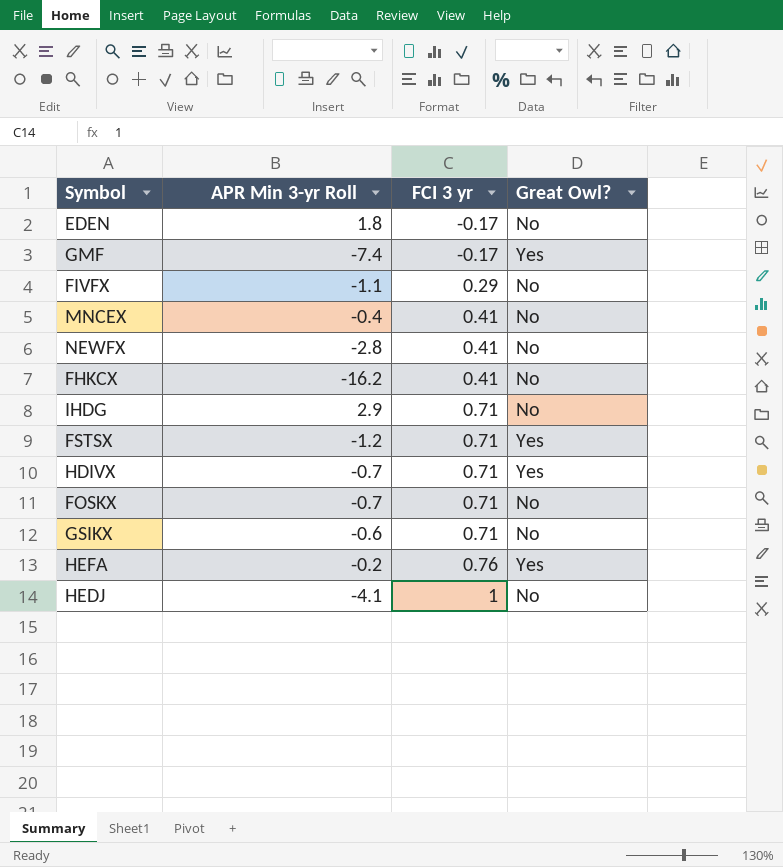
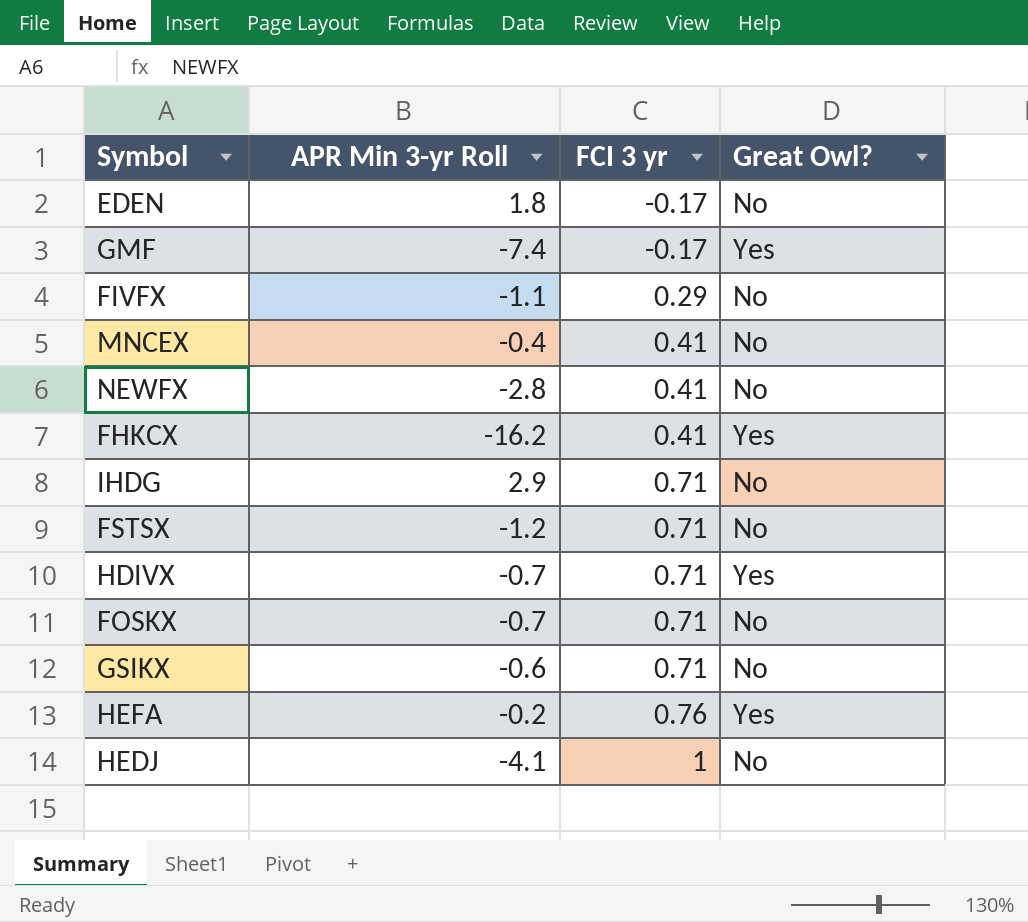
FHKCX | Great Owl?: No -> Yes
FSTSX | Great Owl?: Yes -> No

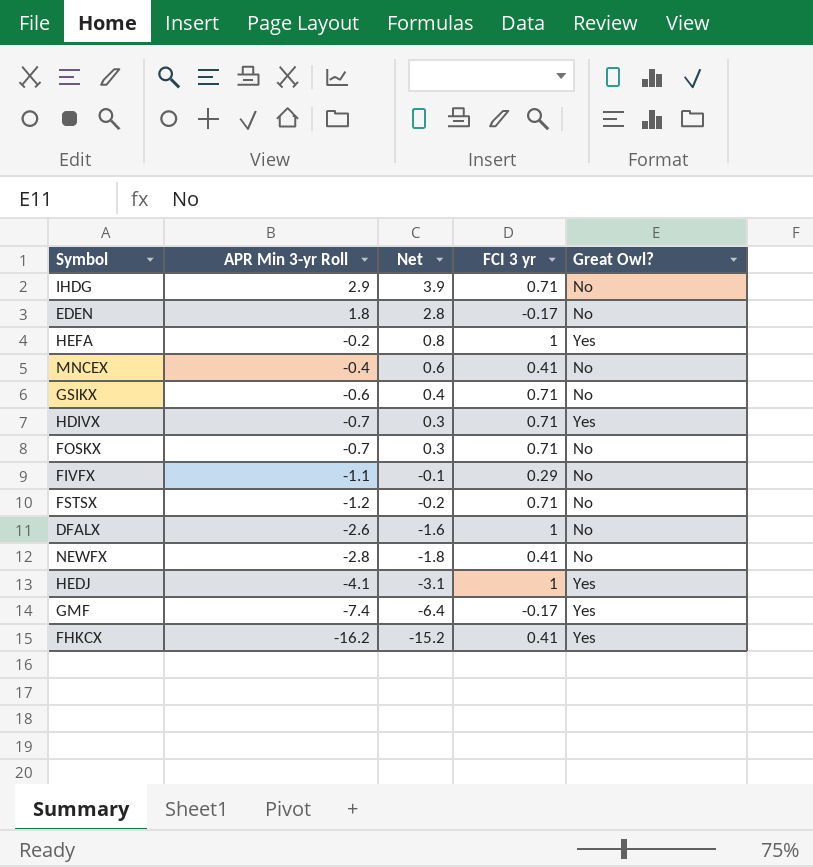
row order: FCI 3 yr ascending -> APR Min 3-yr Roll descending
column Net | formula: none -> [APR Min 3-yr Roll] + 1
HEFA | FCI 3 yr: 0.76 -> 1
row DFALX: none -> -2.6 | -1.6 | 1 | No
HEDJ | Great Owl?: No -> Yes

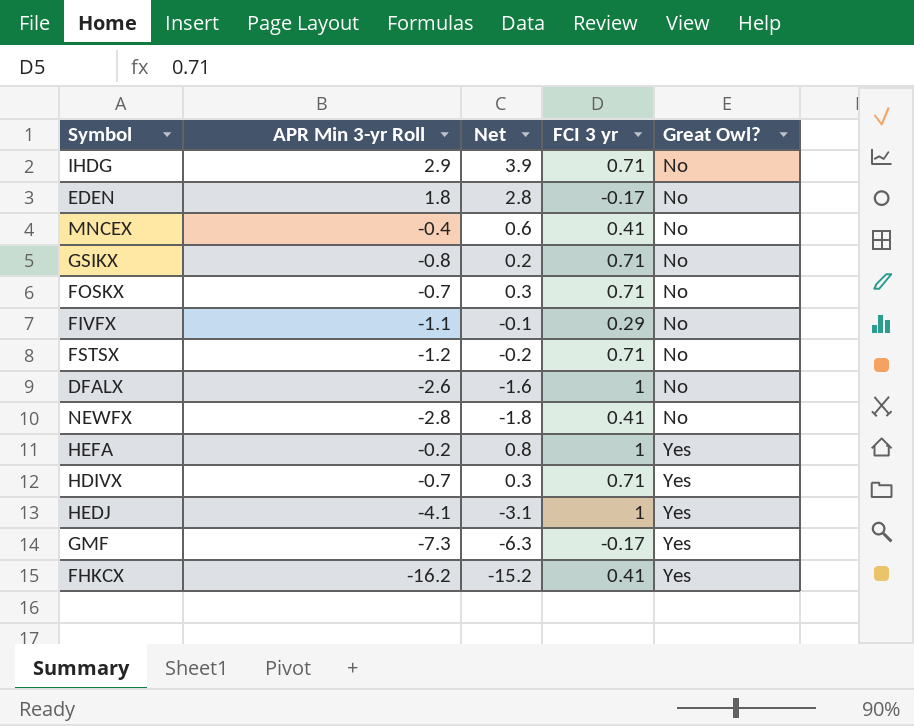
row order: APR Min 3-yr Roll descending -> Great Owl? ascending
GSIKX | APR Min 3-yr Roll: -0.6 -> -0.8
GSIKX | Net: 0.4 -> 0.2
GMF | APR Min 3-yr Roll: -7.4 -> -7.3
GMF | Net: -6.4 -> -6.3

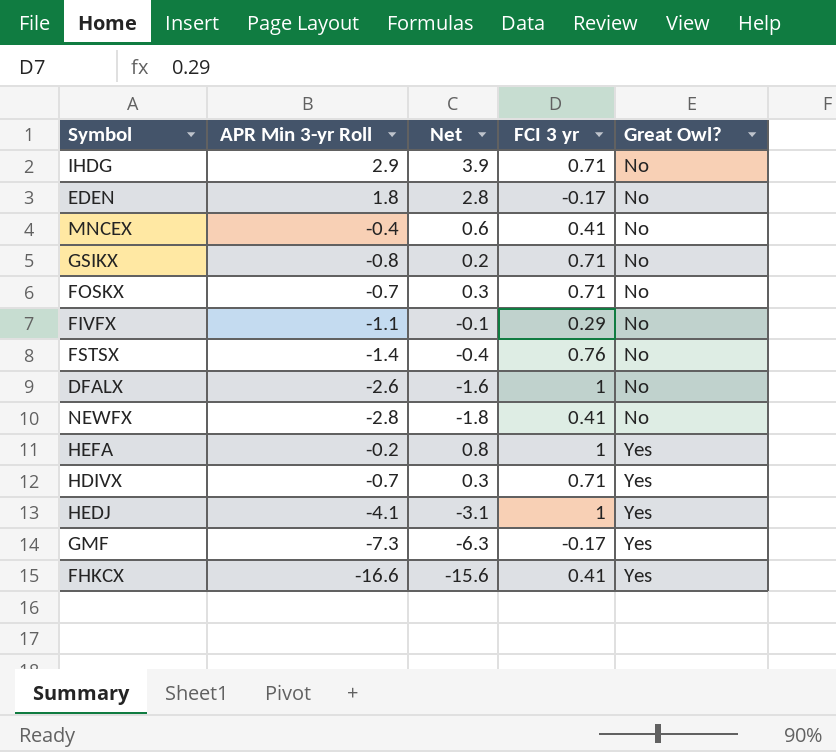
FSTSX | APR Min 3-yr Roll: -1.2 -> -1.4
FSTSX | Net: -0.2 -> -0.4
FSTSX | FCI 3 yr: 0.71 -> 0.76
FHKCX | APR Min 3-yr Roll: -16.2 -> -16.6
FHKCX | Net: -15.2 -> -15.6

